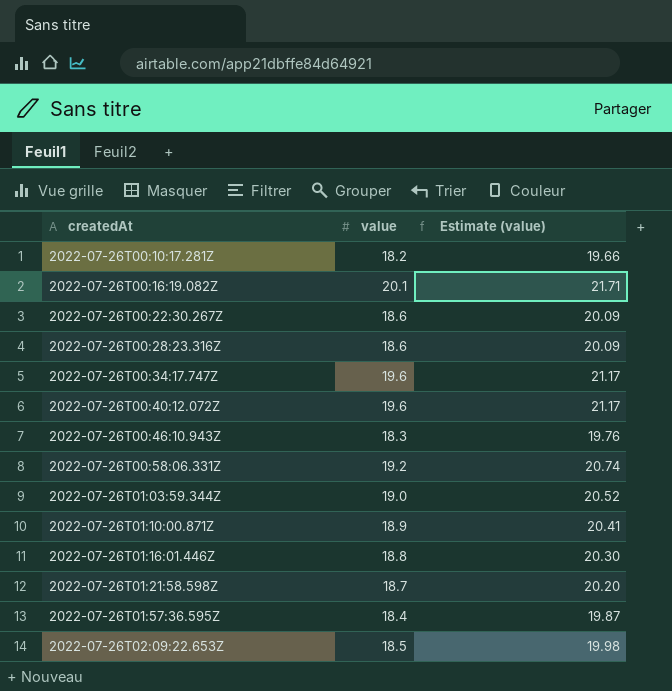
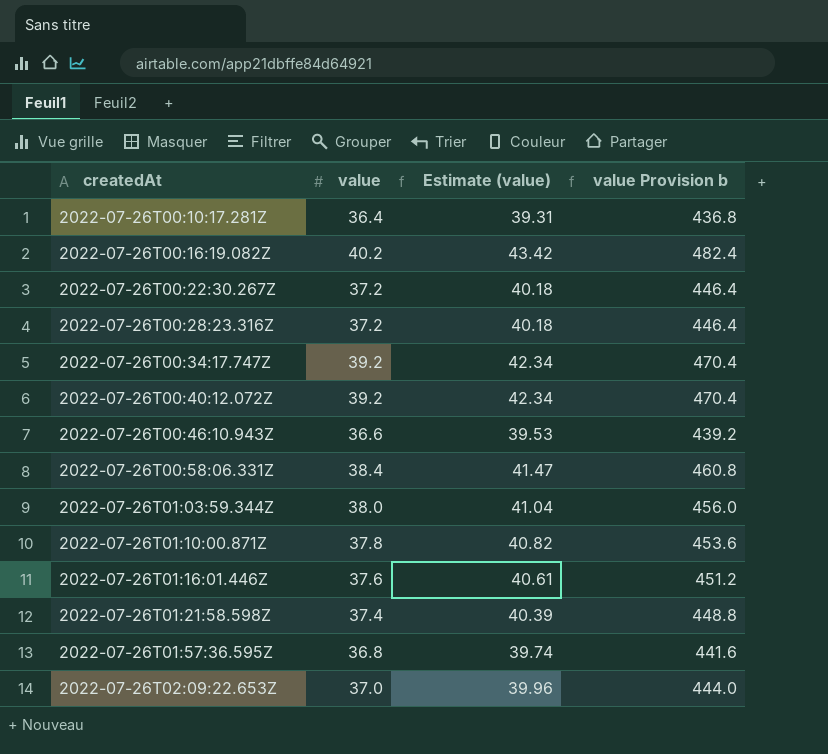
column value Provision b | formula: none -> [value] * 12
2022-07-26T00:10:17.281Z | value: 18.2 -> 36.4
2022-07-26T00:10:17.281Z | Estimate (value): 19.66 -> 39.31
2022-07-26T00:16:19.082Z | value: 20.1 -> 40.2
2022-07-26T00:16:19.082Z | Estimate (value): 21.71 -> 43.42
2022-07-26T00:22:30.267Z | value: 18.6 -> 37.2
2022-07-26T00:22:30.267Z | Estimate (value): 20.09 -> 40.18
2022-07-26T00:28:23.316Z | value: 18.6 -> 37.2
2022-07-26T00:28:23.316Z | Estimate (value): 20.09 -> 40.18
2022-07-26T00:34:17.747Z | value: 19.6 -> 39.2
2022-07-26T00:34:17.747Z | Estimate (value): 21.17 -> 42.34
2022-07-26T00:40:12.072Z | value: 19.6 -> 39.2
2022-07-26T00:40:12.072Z | Estimate (value): 21.17 -> 42.34
2022-07-26T00:46:10.943Z | value: 18.3 -> 36.6
2022-07-26T00:46:10.943Z | Estimate (value): 19.76 -> 39.53
2022-07-26T00:58:06.331Z | value: 19.2 -> 38.4
2022-07-26T00:58:06.331Z | Estimate (value): 20.74 -> 41.47
2022-07-26T01:03:59.344Z | value: 19.0 -> 38.0
2022-07-26T01:03:59.344Z | Estimate (value): 20.52 -> 41.04
2022-07-26T01:10:00.871Z | value: 18.9 -> 37.8
2022-07-26T01:10:00.871Z | Estimate (value): 20.41 -> 40.82
2022-07-26T01:16:01.446Z | value: 18.8 -> 37.6
2022-07-26T01:16:01.446Z | Estimate (value): 20.30 -> 40.61
2022-07-26T01:21:58.598Z | value: 18.7 -> 37.4
2022-07-26T01:21:58.598Z | Estimate (value): 20.20 -> 40.39
2022-07-26T01:57:36.595Z | value: 18.4 -> 36.8
2022-07-26T01:57:36.595Z | Estimate (value): 19.87 -> 39.74
2022-07-26T02:09:22.653Z | value: 18.5 -> 37.0
2022-07-26T02:09:22.653Z | Estimate (value): 19.98 -> 39.96

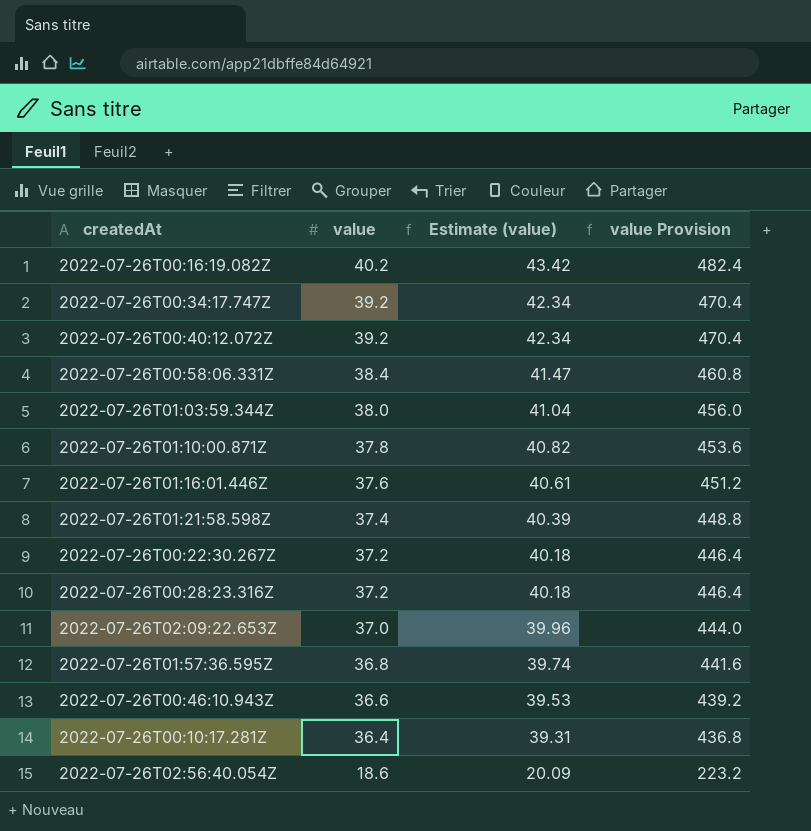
row order: createdAt ascending -> value descending
column name: value Provision b -> value Provision
row 2022-07-26T02:56:40.054Z: none -> 18.6 | 20.09 | 223.2

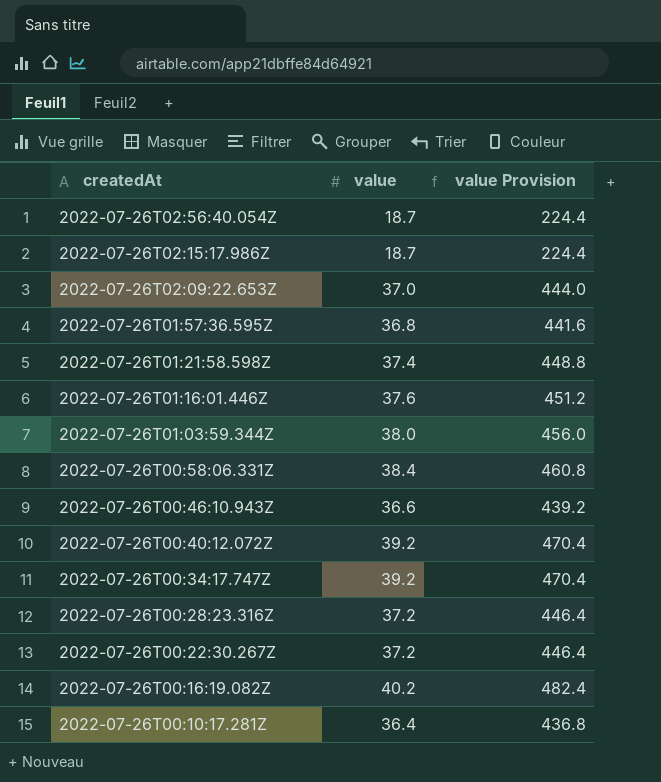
row order: value descending -> createdAt descending
column Estimate (value) | formula: [value] * 1.08 -> none
row 2022-07-26T01:10:00.871Z: 37.8 | 40.82 | 453.6 -> none
2022-07-26T02:56:40.054Z | value: 18.6 -> 18.7
2022-07-26T02:56:40.054Z | value Provision: 223.2 -> 224.4
row 2022-07-26T02:15:17.986Z: none -> 18.7 | 224.4

